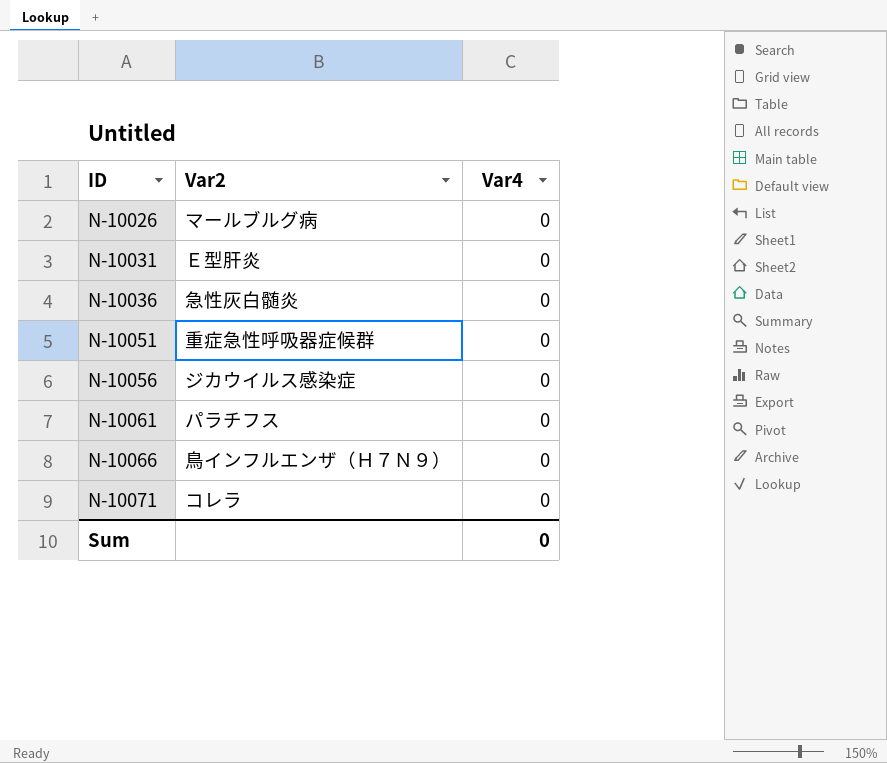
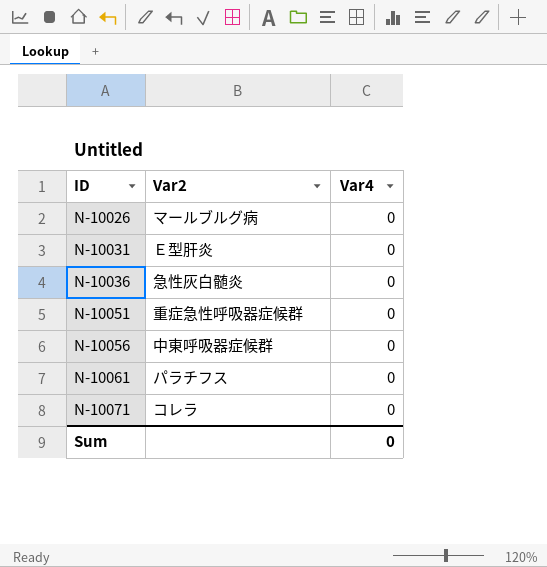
row N-10066: 鳥インフルエンザ（Ｈ７Ｎ９） | 0 -> none
N-10056 | Var2: ジカウイルス感染症 -> 中東呼吸器症候群

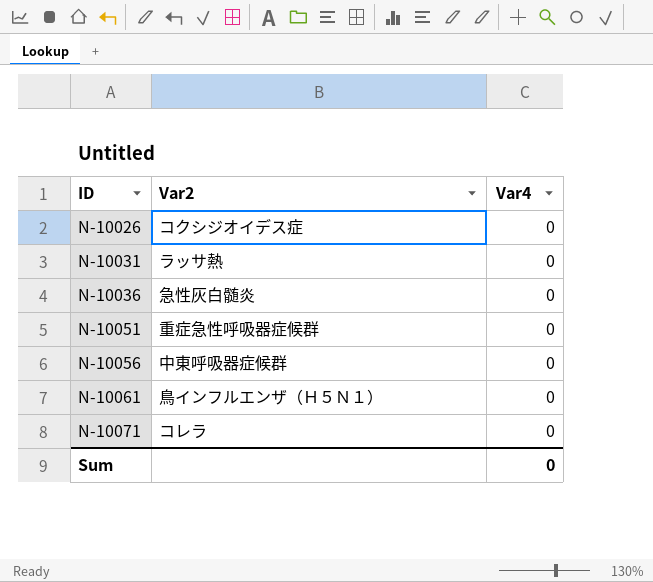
N-10026 | Var2: マールブルグ病 -> コクシジオイデス症
N-10031 | Var2: Ｅ型肝炎 -> ラッサ熱
N-10061 | Var2: パラチフス -> 鳥インフルエンザ（Ｈ５Ｎ１）

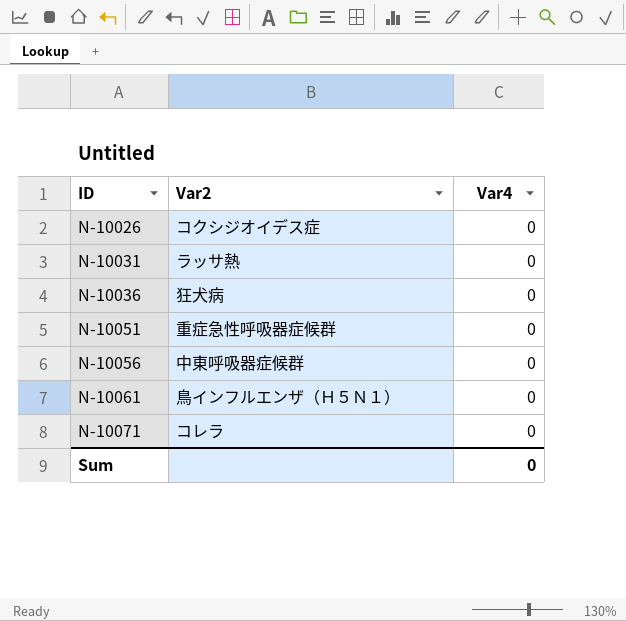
N-10036 | Var2: 急性灰白髄炎 -> 狂犬病

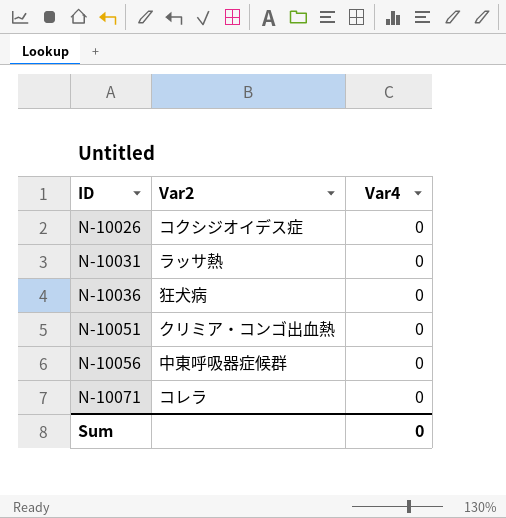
row N-10061: 鳥インフルエンザ（Ｈ５Ｎ１） | 0 -> none
N-10051 | Var2: 重症急性呼吸器症候群 -> クリミア・コンゴ出血熱

